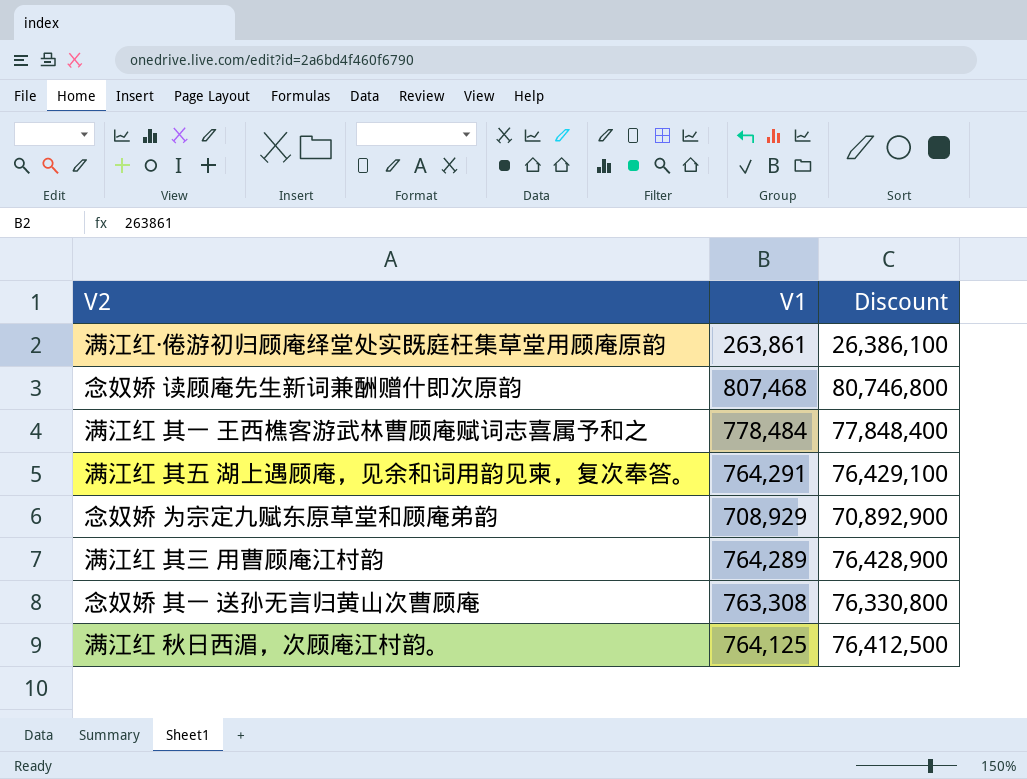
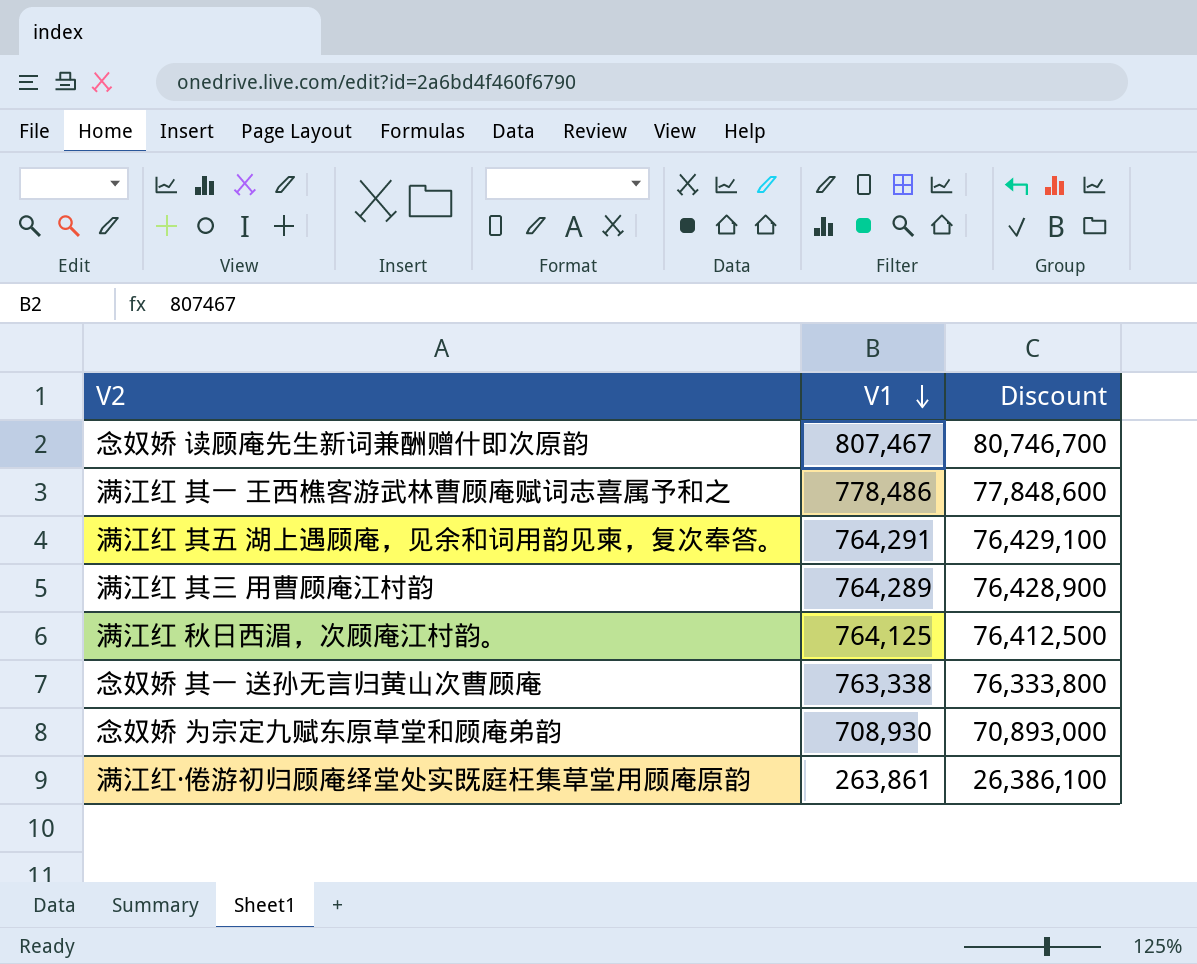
row order: none -> V1 descending
念奴娇 读顾庵先生新词兼酬赠什即次原韵 | V1: 807,468 -> 807,467
念奴娇 读顾庵先生新词兼酬赠什即次原韵 | Discount: 80,746,800 -> 80,746,700
满江红 其一 王西樵客游武林曹顾庵赋词志喜属予和之 | V1: 778,484 -> 778,486
满江红 其一 王西樵客游武林曹顾庵赋词志喜属予和之 | Discount: 77,848,400 -> 77,848,600
念奴娇 其一 送孙无言归黄山次曹顾庵 | V1: 763,308 -> 763,338
念奴娇 其一 送孙无言归黄山次曹顾庵 | Discount: 76,330,800 -> 76,333,800
念奴娇 为宗定九赋东原草堂和顾庵弟韵 | V1: 708,929 -> 708,930
念奴娇 为宗定九赋东原草堂和顾庵弟韵 | Discount: 70,892,900 -> 70,893,000

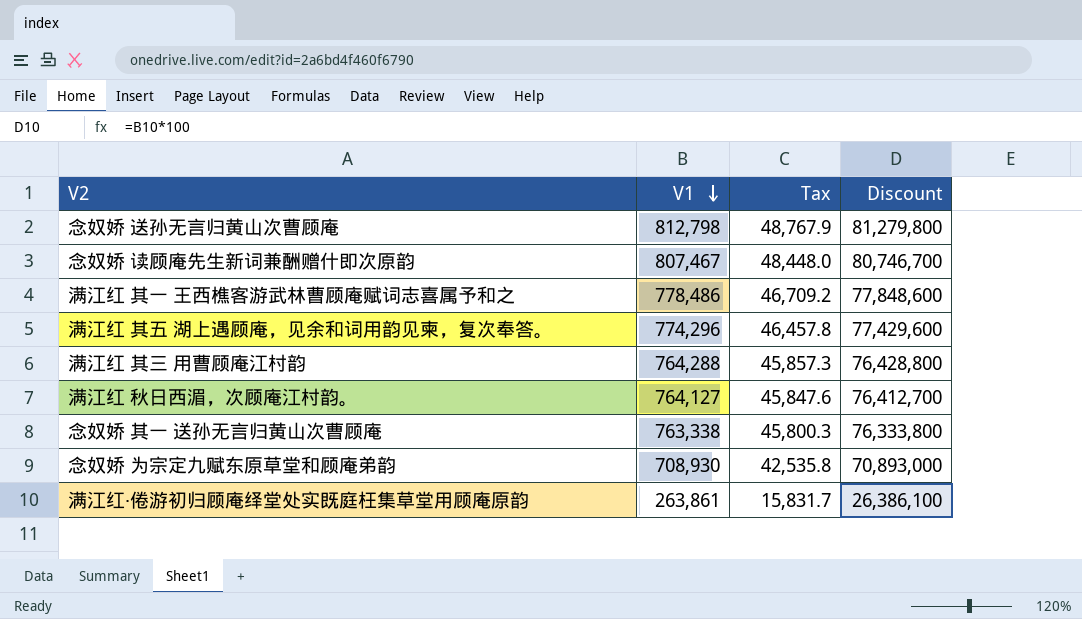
column Tax | formula: none -> [V1] * 0.06
row 念奴娇 送孙无言归黄山次曹顾庵: none -> 812,798 | 48,767.9 | 81,279,800
满江红 其五 湖上遇顾庵，见余和词用韵见柬，复次奉答。 | V1: 764,291 -> 774,296
满江红 其五 湖上遇顾庵，见余和词用韵见柬，复次奉答。 | Discount: 76,429,100 -> 77,429,600
满江红 其三 用曹顾庵江村韵 | V1: 764,289 -> 764,288
满江红 其三 用曹顾庵江村韵 | Discount: 76,428,900 -> 76,428,800
满江红 秋日西湄，次顾庵江村韵。 | V1: 764,125 -> 764,127
满江红 秋日西湄，次顾庵江村韵。 | Discount: 76,412,500 -> 76,412,700

